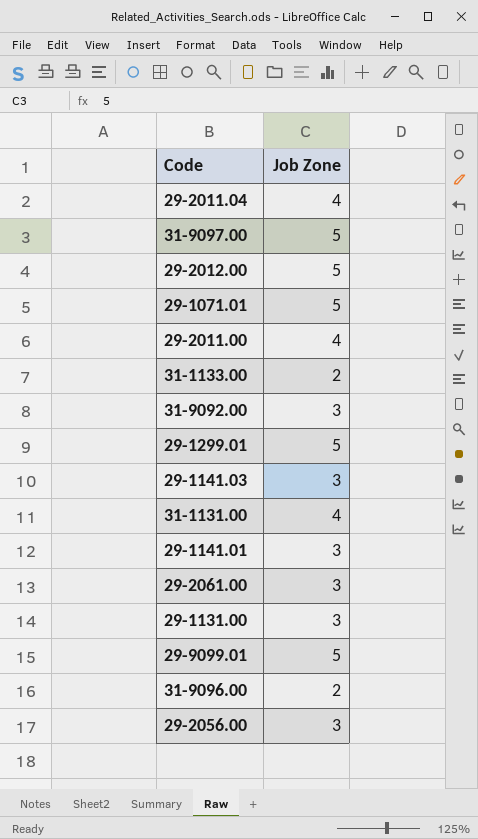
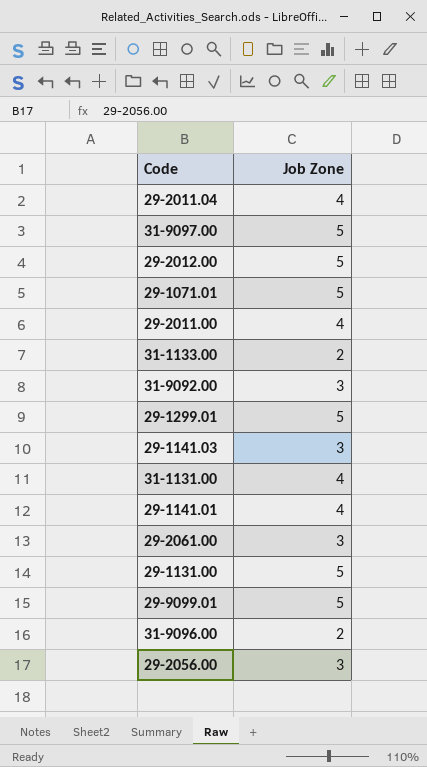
29-1141.01 | Job Zone: 3 -> 4
29-1131.00 | Job Zone: 3 -> 5

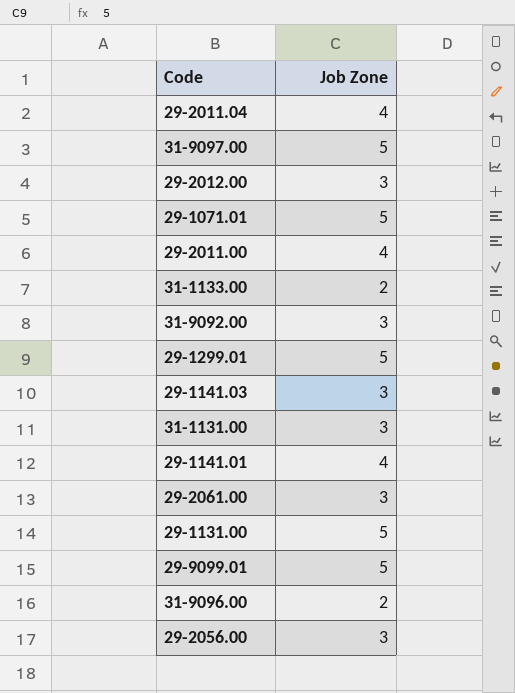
29-2012.00 | Job Zone: 5 -> 3
31-1131.00 | Job Zone: 4 -> 3

